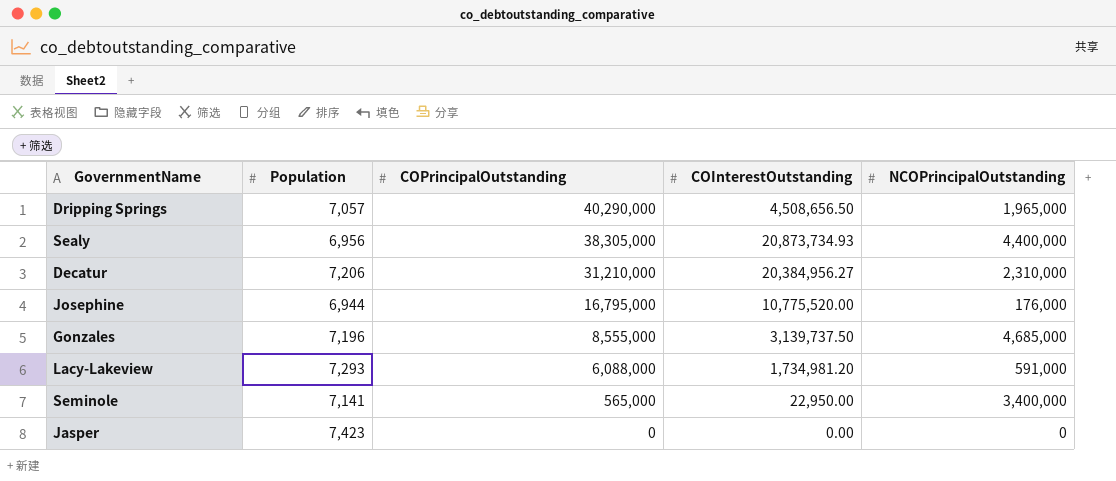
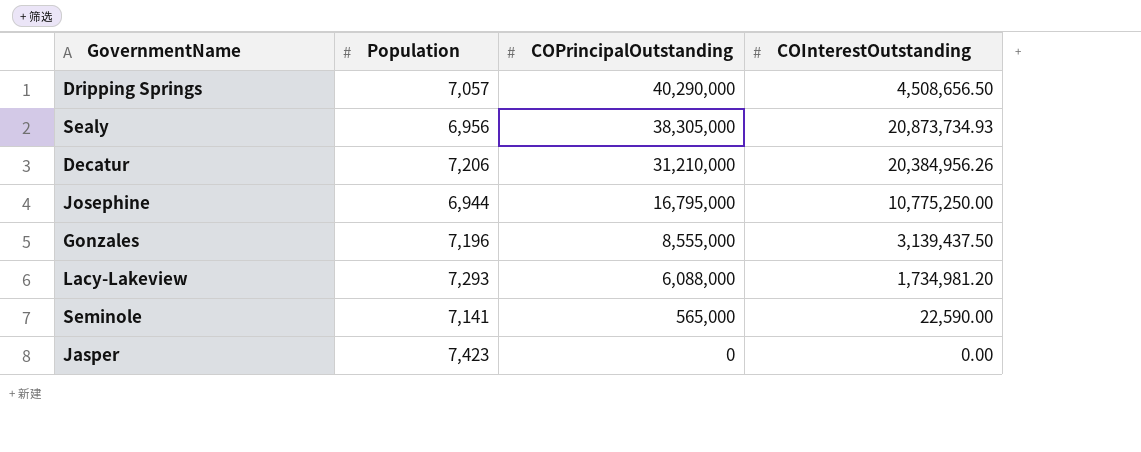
column NCOPrincipalOutstanding | position: 5 -> none
Decatur | COInterestOutstanding: 20,384,956.27 -> 20,384,956.26
Josephine | COInterestOutstanding: 10,775,520.00 -> 10,775,250.00
Gonzales | COInterestOutstanding: 3,139,737.50 -> 3,139,437.50
Seminole | COInterestOutstanding: 22,950.00 -> 22,590.00

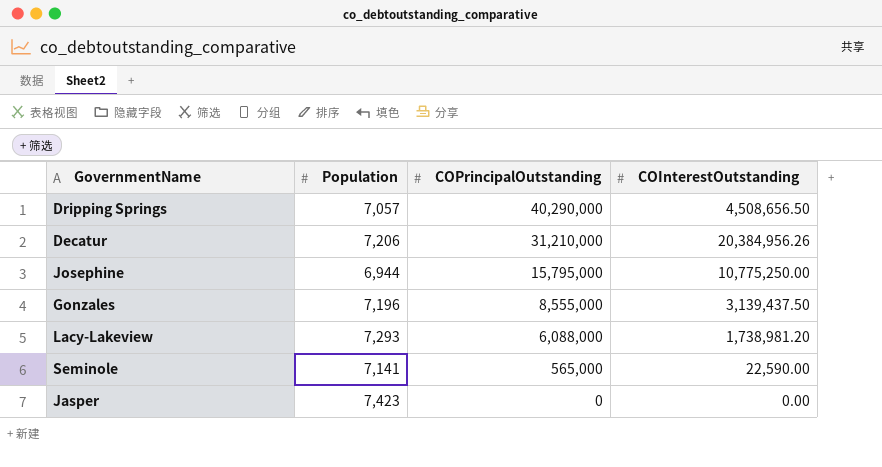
row Sealy: 6,956 | 38,305,000 | 20,873,734.93 -> none
Josephine | COPrincipalOutstanding: 16,795,000 -> 15,795,000
Lacy-Lakeview | COInterestOutstanding: 1,734,981.20 -> 1,738,981.20

